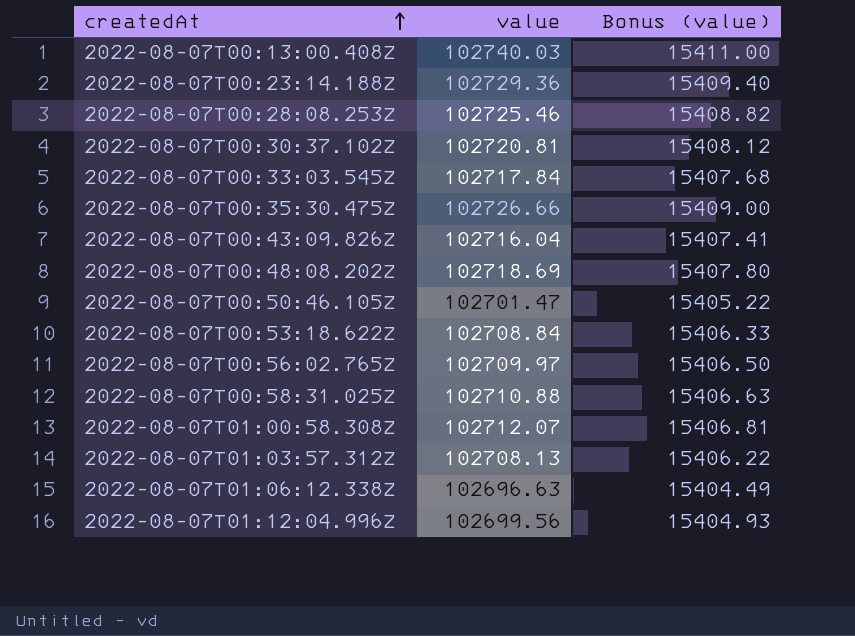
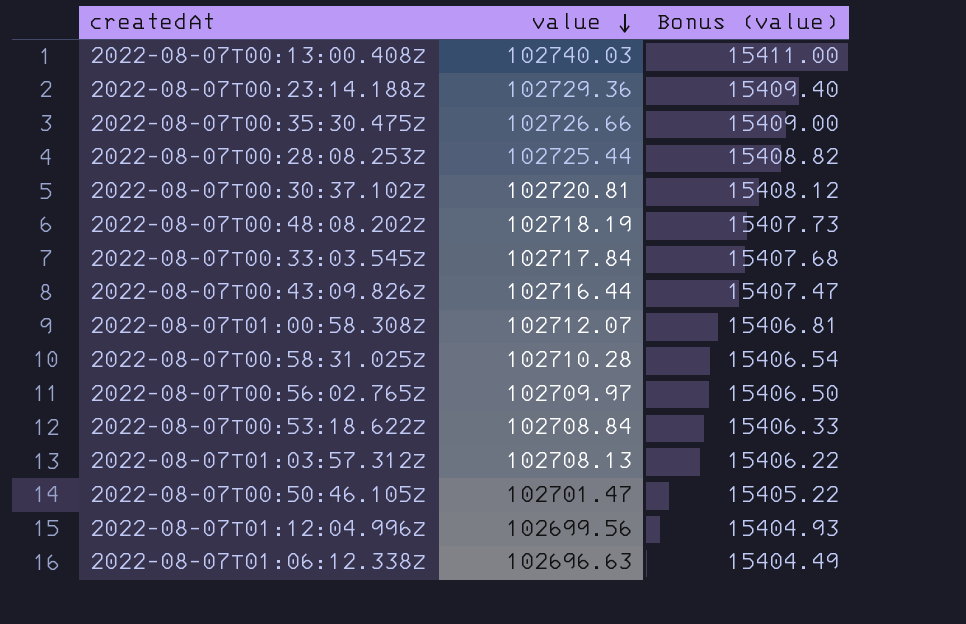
row order: createdAt ascending -> value descending
2022-08-07T00:28:08.253Z | value: 102725.46 -> 102725.44
2022-08-07T00:48:08.202Z | value: 102718.69 -> 102718.19
2022-08-07T00:48:08.202Z | Bonus (value): 15407.80 -> 15407.73
2022-08-07T00:43:09.826Z | value: 102716.04 -> 102716.44
2022-08-07T00:43:09.826Z | Bonus (value): 15407.41 -> 15407.47
2022-08-07T00:58:31.025Z | value: 102710.88 -> 102710.28
2022-08-07T00:58:31.025Z | Bonus (value): 15406.63 -> 15406.54

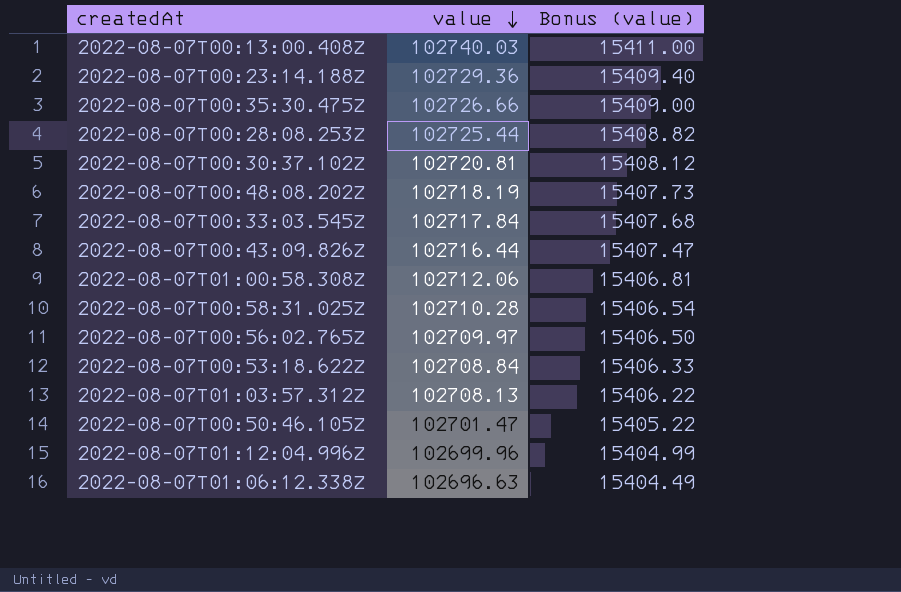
2022-08-07T01:00:58.308Z | value: 102712.07 -> 102712.06
2022-08-07T01:12:04.996Z | value: 102699.56 -> 102699.96
2022-08-07T01:12:04.996Z | Bonus (value): 15404.93 -> 15404.99

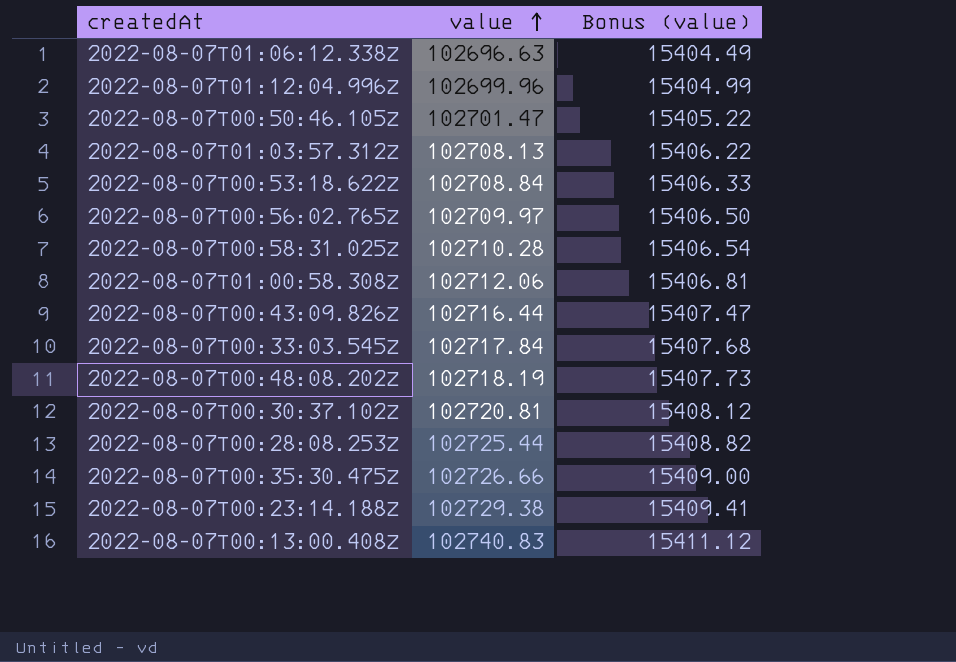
row order: value descending -> value ascending
2022-08-07T00:23:14.188Z | value: 102729.36 -> 102729.38
2022-08-07T00:23:14.188Z | Bonus (value): 15409.40 -> 15409.41
2022-08-07T00:13:00.408Z | value: 102740.03 -> 102740.83
2022-08-07T00:13:00.408Z | Bonus (value): 15411.00 -> 15411.12

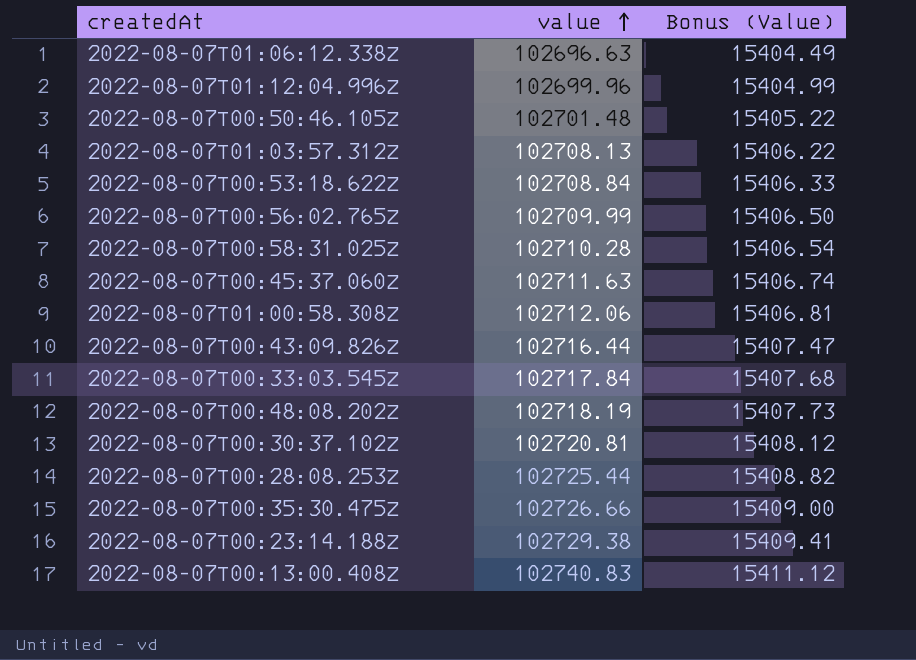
column name: Bonus (value) -> Bonus (Value)
2022-08-07T00:50:46.105Z | value: 102701.47 -> 102701.48
2022-08-07T00:56:02.765Z | value: 102709.97 -> 102709.99
row 2022-08-07T00:45:37.060Z: none -> 102711.63 | 15406.74

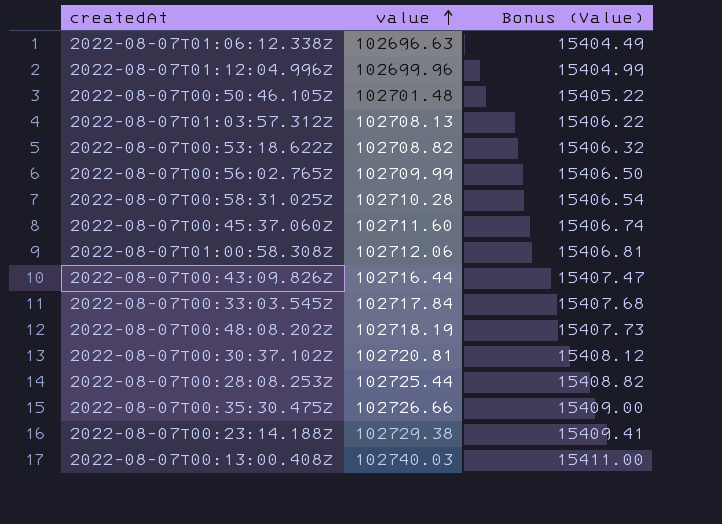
2022-08-07T00:53:18.622Z | value: 102708.84 -> 102708.82
2022-08-07T00:53:18.622Z | Bonus (Value): 15406.33 -> 15406.32
2022-08-07T00:45:37.060Z | value: 102711.63 -> 102711.60
2022-08-07T00:13:00.408Z | value: 102740.83 -> 102740.03
2022-08-07T00:13:00.408Z | Bonus (Value): 15411.12 -> 15411.00

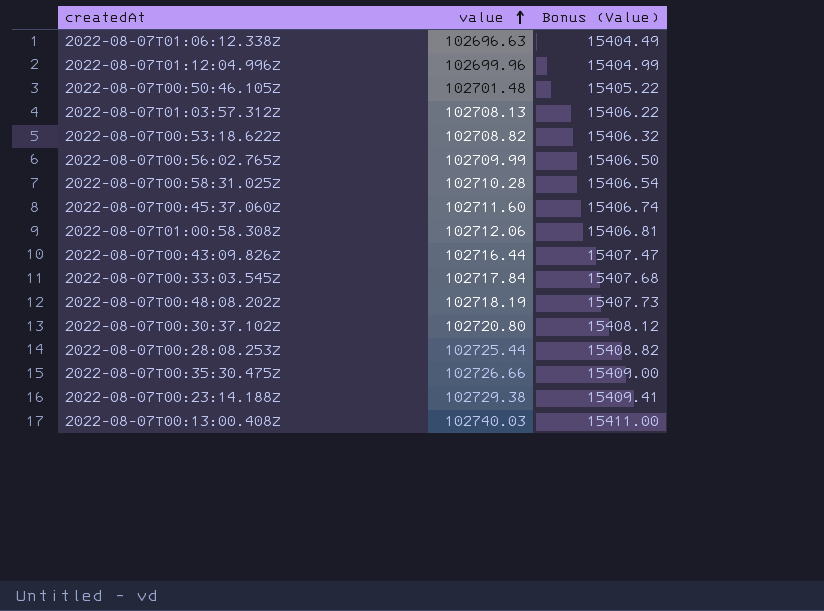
2022-08-07T00:30:37.102Z | value: 102720.81 -> 102720.80

